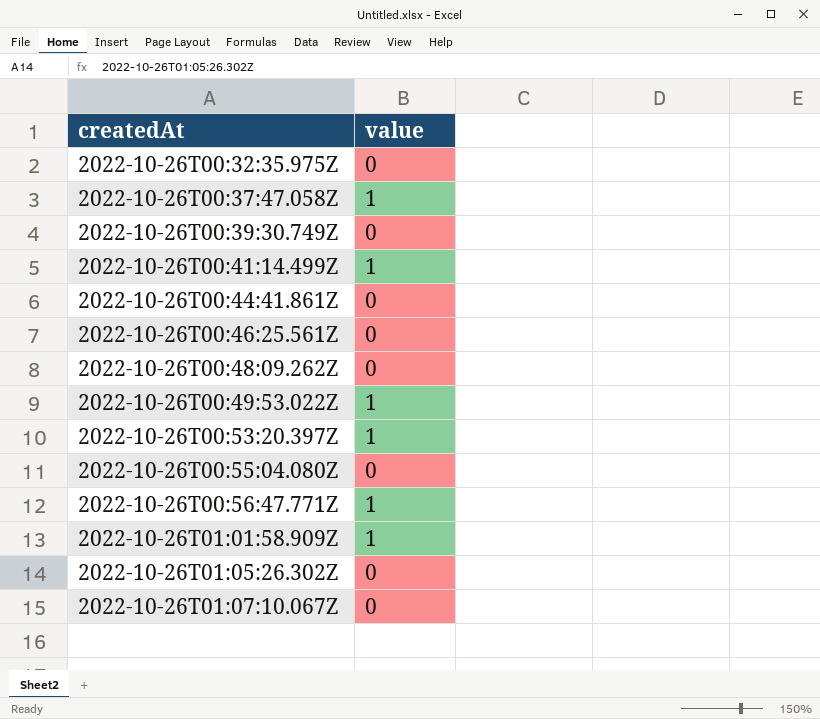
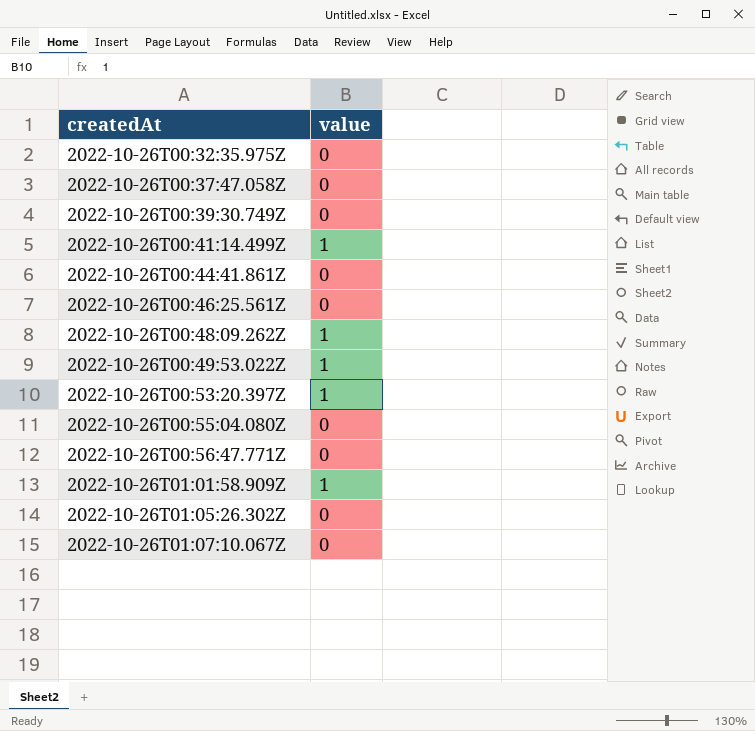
2022-10-26T00:37:47.058Z | value: 1 -> 0
2022-10-26T00:48:09.262Z | value: 0 -> 1
2022-10-26T00:56:47.771Z | value: 1 -> 0

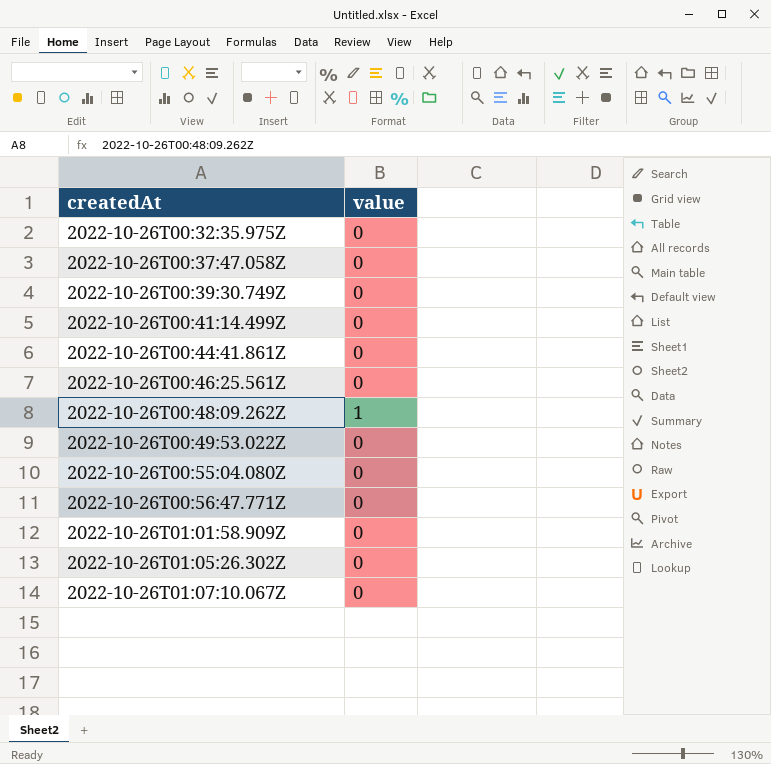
row 2022-10-26T00:53:20.397Z: 1 -> none
2022-10-26T00:41:14.499Z | value: 1 -> 0
2022-10-26T00:49:53.022Z | value: 1 -> 0
2022-10-26T01:01:58.909Z | value: 1 -> 0

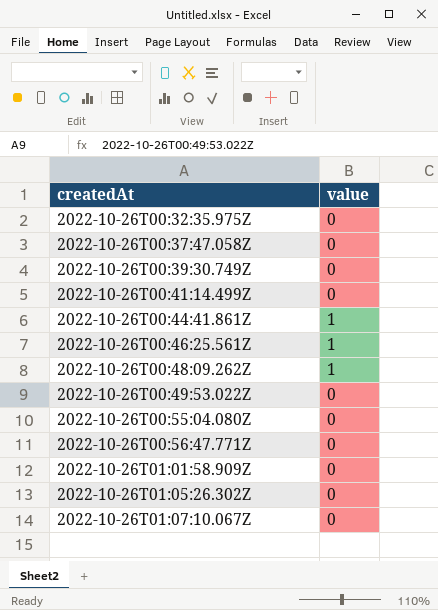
2022-10-26T00:44:41.861Z | value: 0 -> 1
2022-10-26T00:46:25.561Z | value: 0 -> 1

